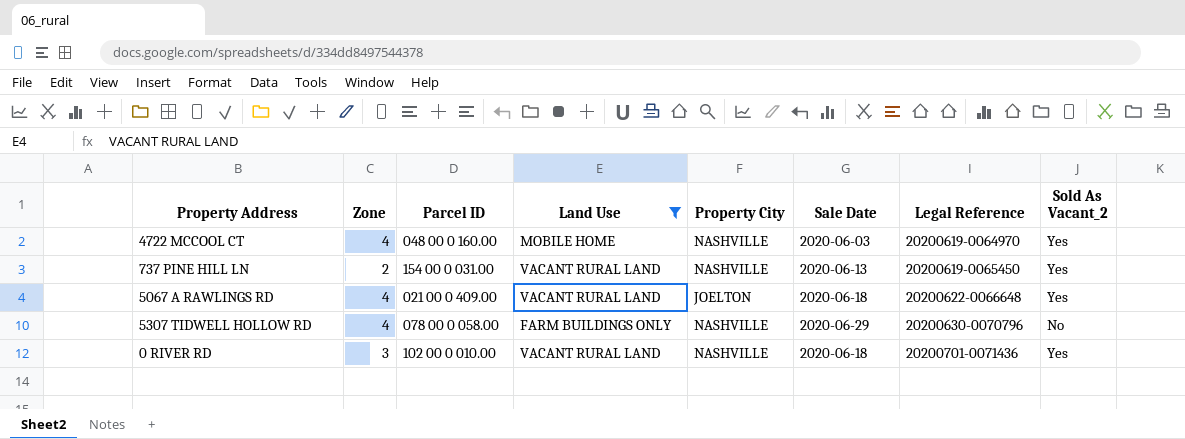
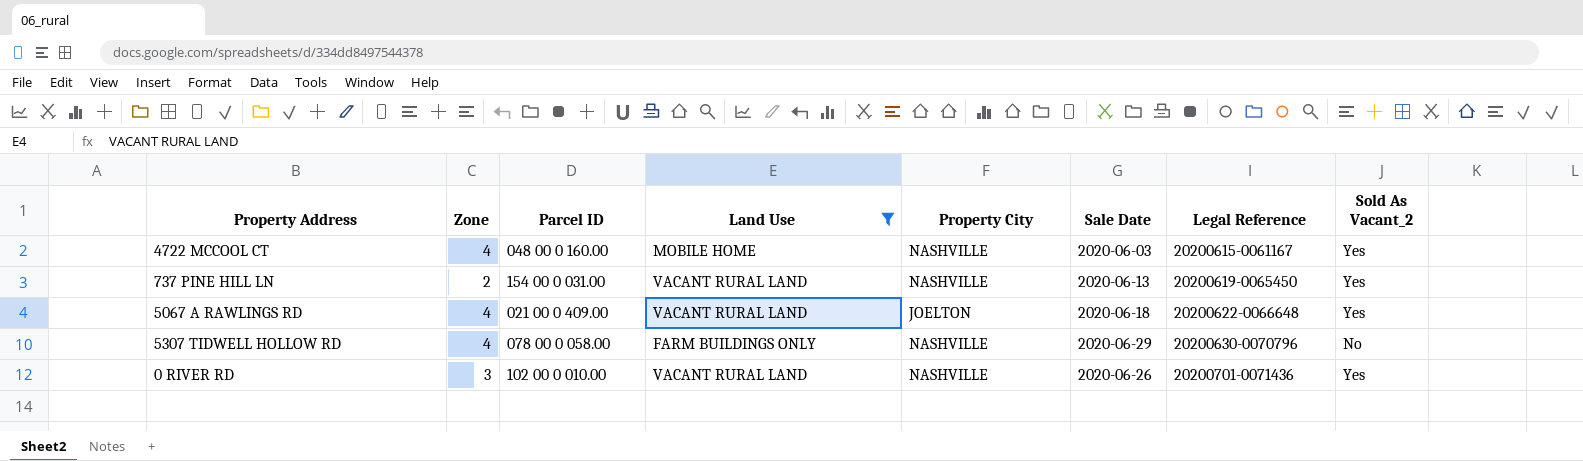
4722 MCCOOL CT | Legal Reference: 20200619-0064970 -> 20200615-0061167
0 RIVER RD | Sale Date: 2020-06-18 -> 2020-06-26

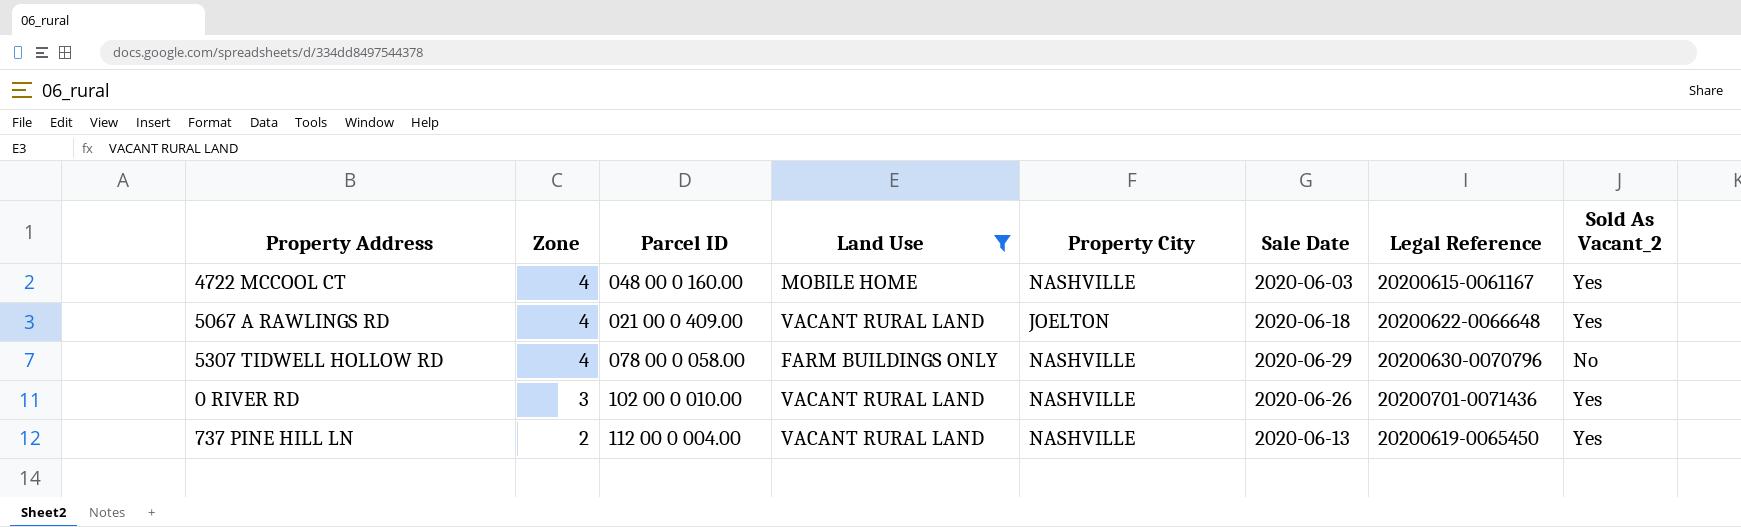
row order: Legal Reference ascending -> Zone descending
737 PINE HILL LN | Parcel ID: 154 00 0 031.00 -> 112 00 0 004.00

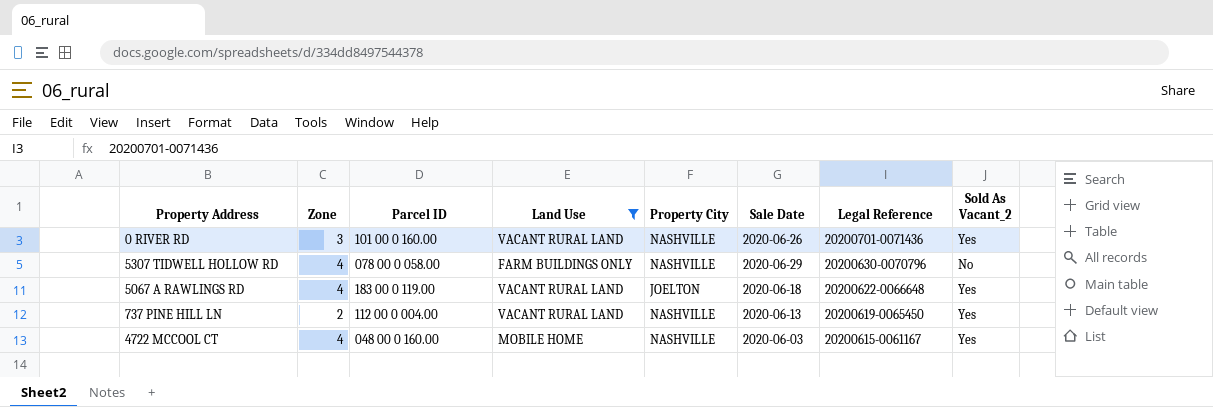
row order: Zone descending -> Legal Reference descending
0 RIVER RD | Parcel ID: 102 00 0 010.00 -> 101 00 0 160.00
5067 A RAWLINGS RD | Parcel ID: 021 00 0 409.00 -> 183 00 0 119.00

